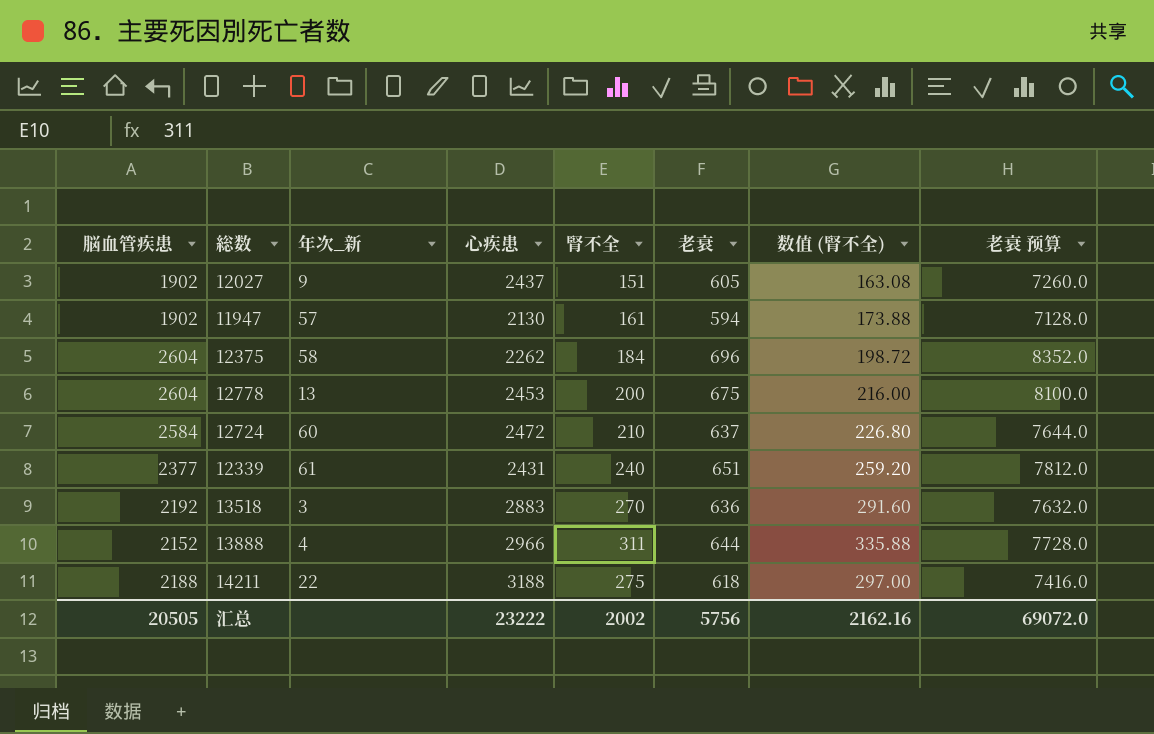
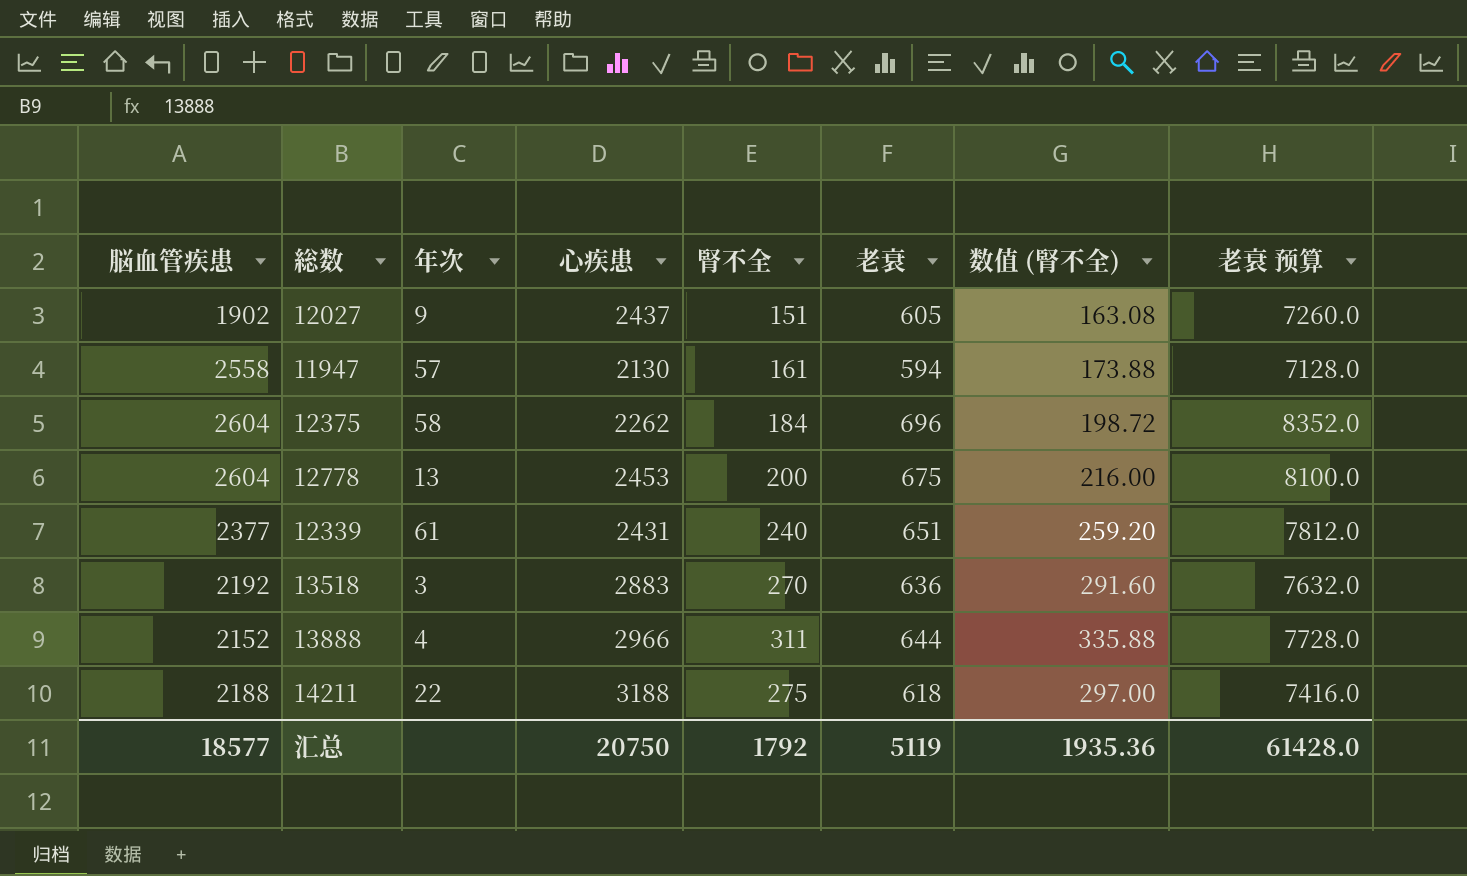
column name: 年次_新 -> 年次
row 12724: 2584 | 60 | 2472 | 210 | 637 | 226.80 | 7644.0 -> none
11947 | 脳血管疾患: 1902 -> 2558
汇总 | 脳血管疾患: 20505 -> 18577
汇总 | 心疾患: 23222 -> 20750
汇总 | 腎不全: 2002 -> 1792
汇总 | 老衰: 5756 -> 5119
汇总 | 数值 (腎不全): 2162.16 -> 1935.36
汇总 | 老衰 预算: 69072.0 -> 61428.0

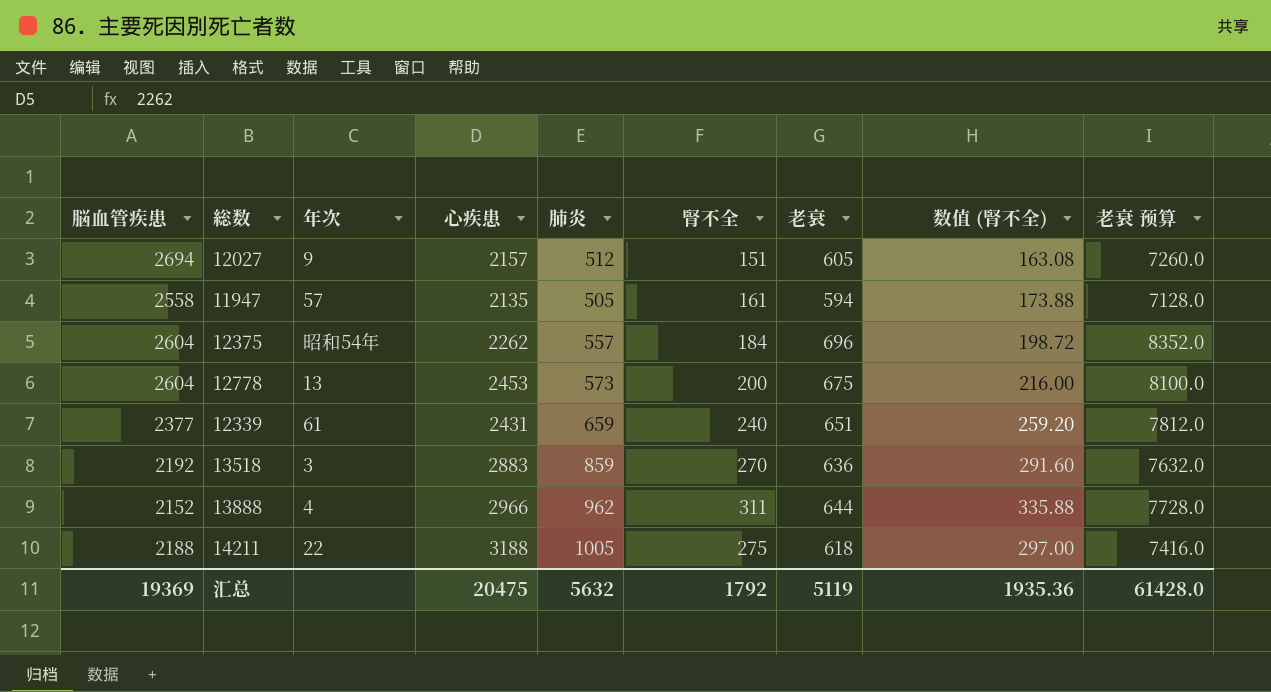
column 肺炎 | position: none -> 5
12027 | 脳血管疾患: 1902 -> 2694
12027 | 心疾患: 2437 -> 2157
11947 | 心疾患: 2130 -> 2135
12375 | 年次: 58 -> 昭和54年
汇总 | 脳血管疾患: 18577 -> 19369
汇总 | 心疾患: 20750 -> 20475

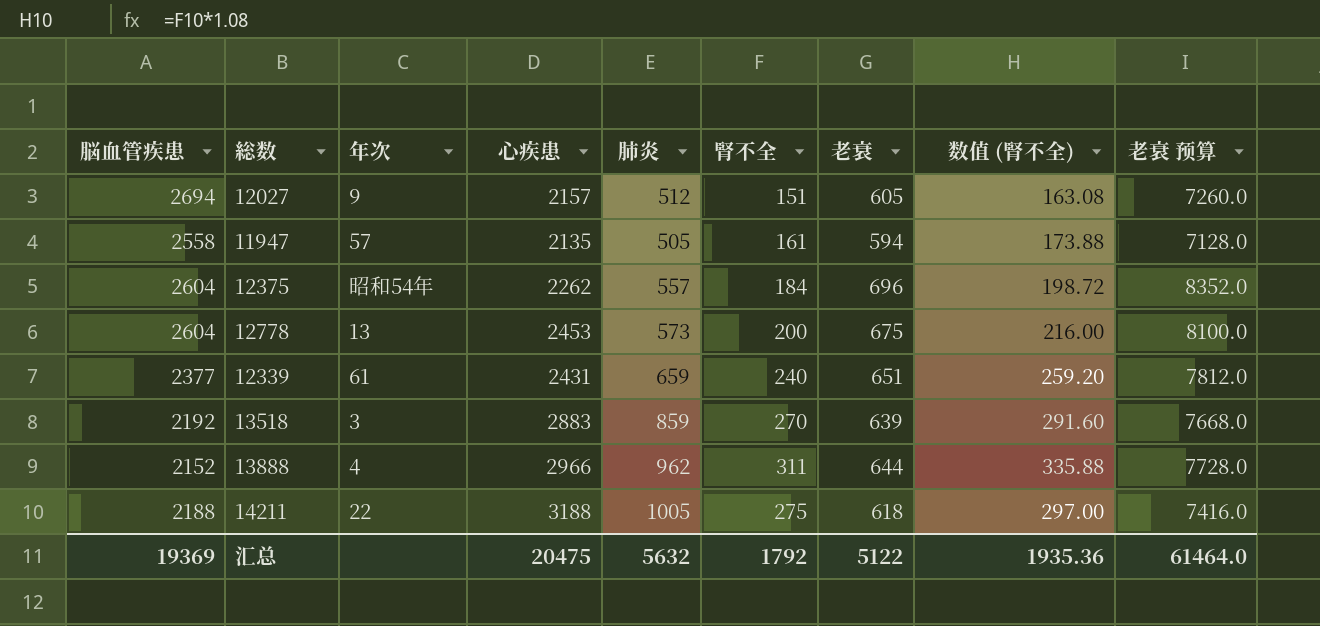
13518 | 老衰: 636 -> 639
13518 | 老衰 预算: 7632.0 -> 7668.0
汇总 | 老衰: 5119 -> 5122
汇总 | 老衰 预算: 61428.0 -> 61464.0

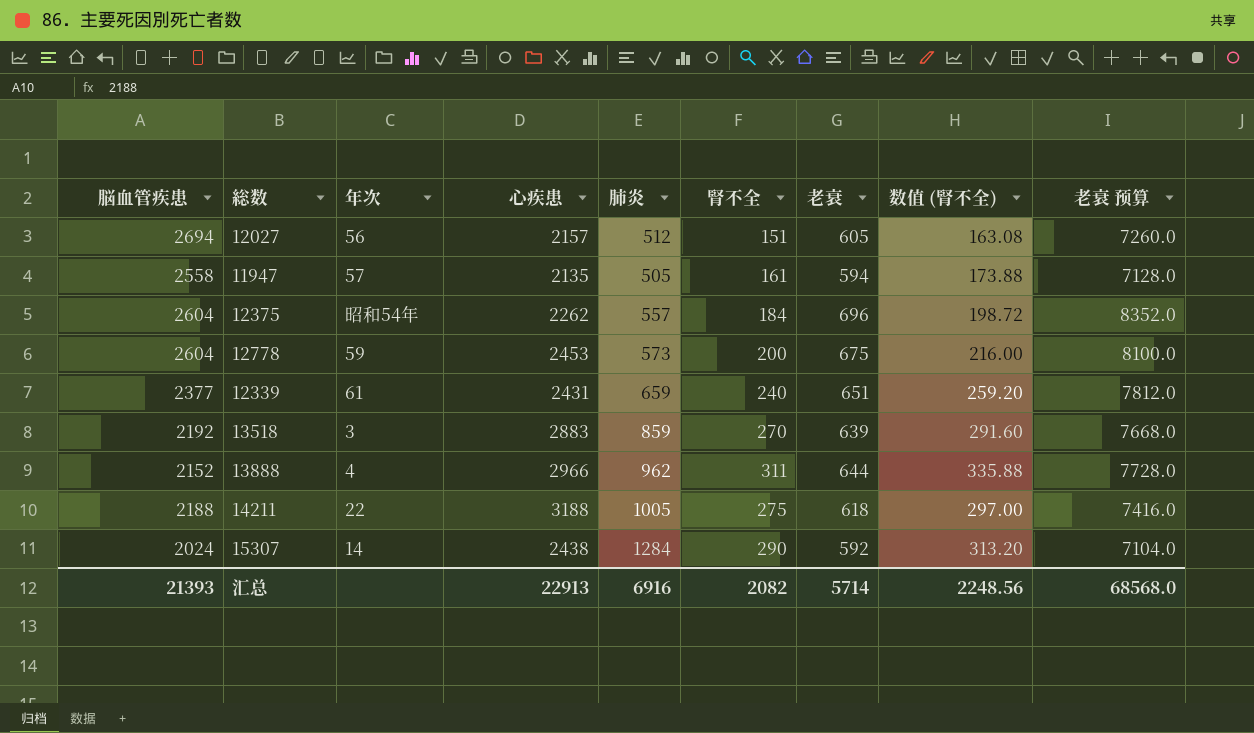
12027 | 年次: 9 -> 56
12778 | 年次: 13 -> 59
row 15307: none -> 2024 | 14 | 2438 | 1284 | 290 | 592 | 313.20 | 7104.0
汇总 | 脳血管疾患: 19369 -> 21393
汇总 | 心疾患: 20475 -> 22913
汇总 | 肺炎: 5632 -> 6916
汇总 | 腎不全: 1792 -> 2082
汇总 | 老衰: 5122 -> 5714
汇总 | 数值 (腎不全): 1935.36 -> 2248.56
汇总 | 老衰 预算: 61464.0 -> 68568.0

